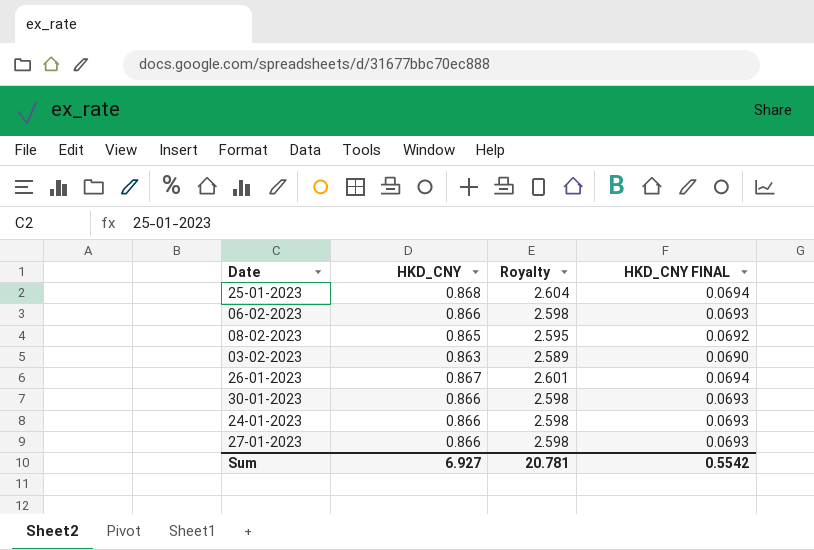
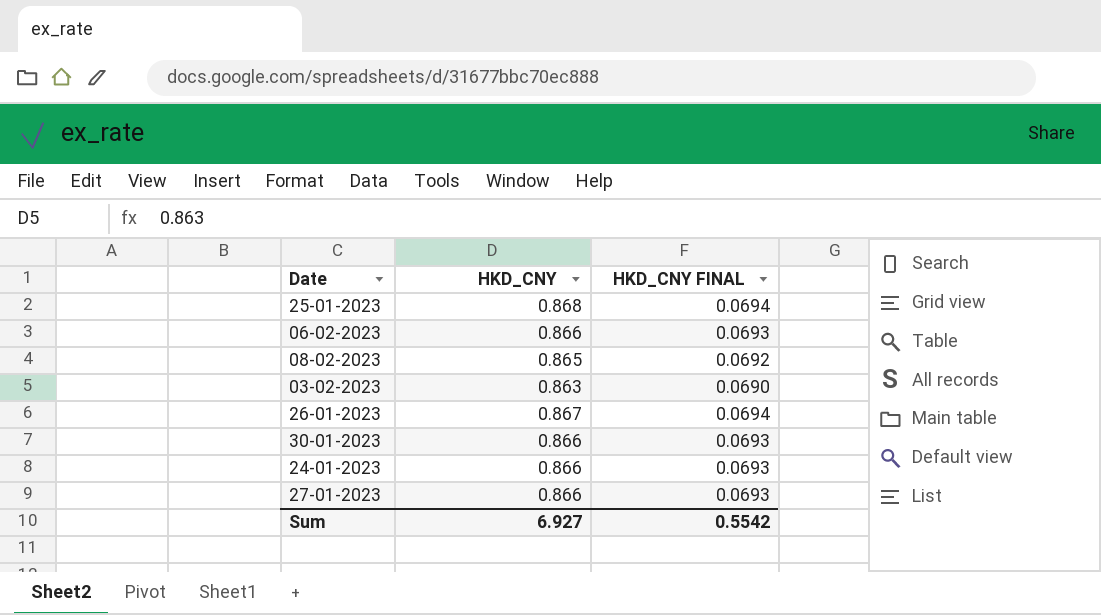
column Royalty | formula: [HKD_CNY] * 3 -> none

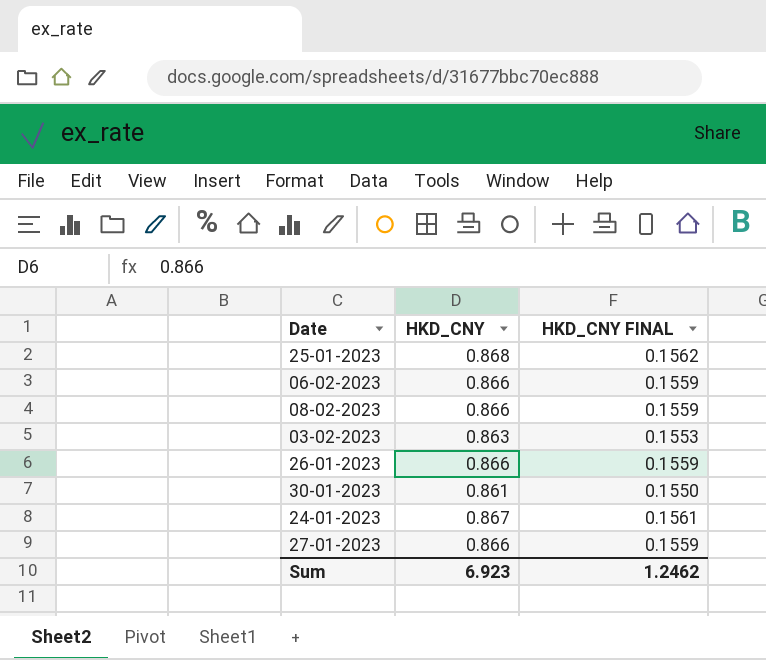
column HKD_CNY FINAL | formula: [HKD_CNY] * 0.08 -> [HKD_CNY] * 0.18
08-02-2023 | HKD_CNY: 0.865 -> 0.866
26-01-2023 | HKD_CNY: 0.867 -> 0.866
30-01-2023 | HKD_CNY: 0.866 -> 0.861
24-01-2023 | HKD_CNY: 0.866 -> 0.867
Sum | HKD_CNY: 6.927 -> 6.923
Sum | HKD_CNY FINAL: 0.5542 -> 1.2462

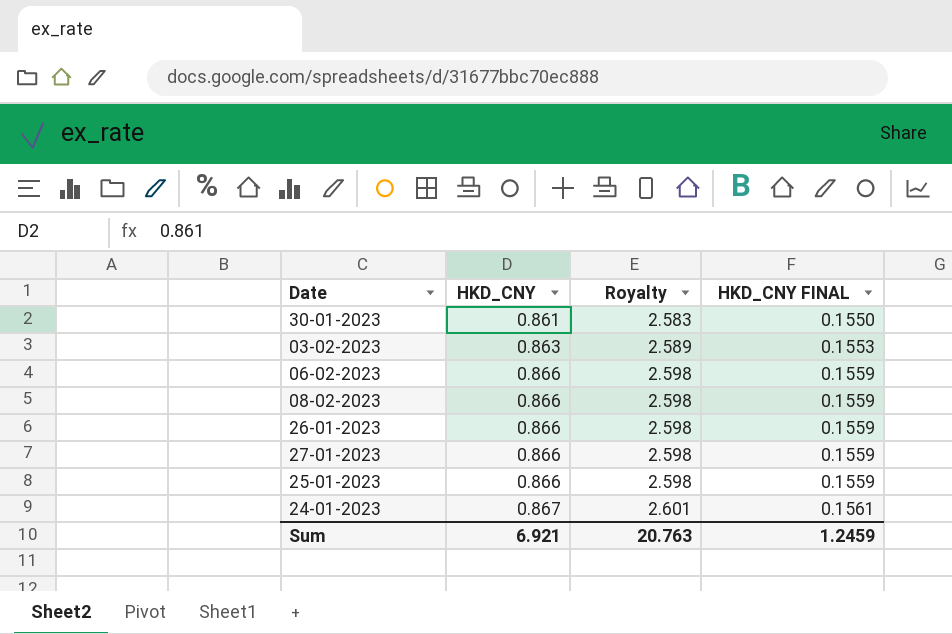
row order: none -> HKD_CNY ascending
column Royalty | formula: none -> [HKD_CNY] * 3
25-01-2023 | HKD_CNY: 0.868 -> 0.866
25-01-2023 | HKD_CNY FINAL: 0.1562 -> 0.1559
Sum | HKD_CNY: 6.923 -> 6.921
Sum | HKD_CNY FINAL: 1.2462 -> 1.2459

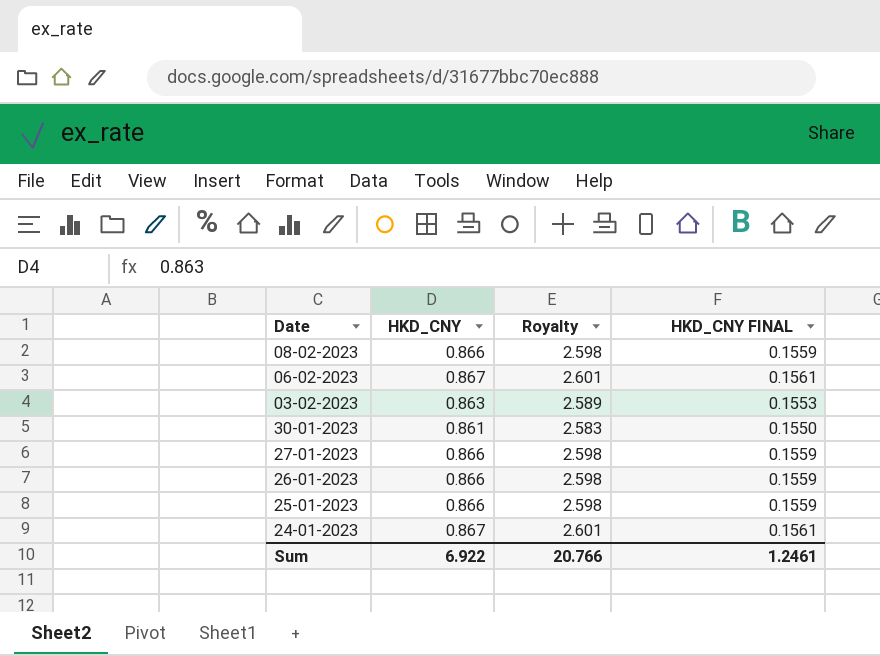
row order: HKD_CNY ascending -> Date descending
06-02-2023 | HKD_CNY: 0.866 -> 0.867
06-02-2023 | Royalty: 2.598 -> 2.601
06-02-2023 | HKD_CNY FINAL: 0.1559 -> 0.1561
Sum | HKD_CNY: 6.921 -> 6.922
Sum | Royalty: 20.763 -> 20.766
Sum | HKD_CNY FINAL: 1.2459 -> 1.2461

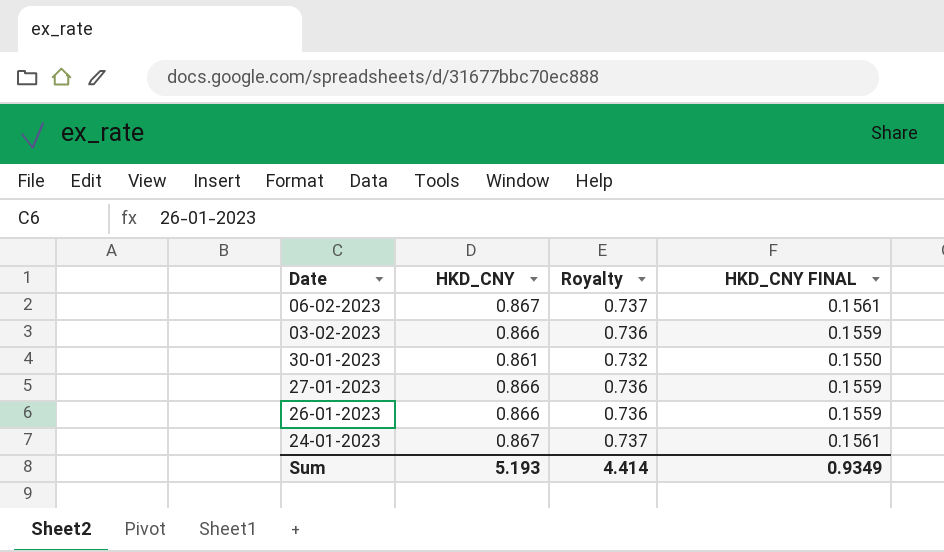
column Royalty | formula: [HKD_CNY] * 3 -> [HKD_CNY] * 0.85
row 08-02-2023: 0.866 | 2.598 | 0.1559 -> none
row 25-01-2023: 0.866 | 2.598 | 0.1559 -> none
03-02-2023 | HKD_CNY: 0.863 -> 0.866
03-02-2023 | HKD_CNY FINAL: 0.1553 -> 0.1559
Sum | HKD_CNY: 6.922 -> 5.193
Sum | Royalty: 20.766 -> 4.414
Sum | HKD_CNY FINAL: 1.2461 -> 0.9349

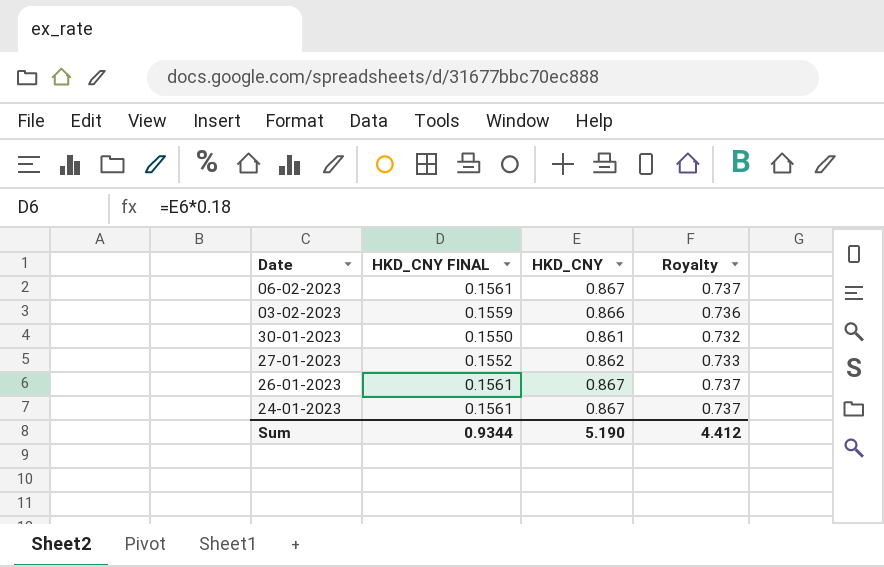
column HKD_CNY FINAL | position: 4 -> 2
27-01-2023 | HKD_CNY FINAL: 0.1559 -> 0.1552
27-01-2023 | HKD_CNY: 0.866 -> 0.862
27-01-2023 | Royalty: 0.736 -> 0.733
26-01-2023 | HKD_CNY FINAL: 0.1559 -> 0.1561
26-01-2023 | HKD_CNY: 0.866 -> 0.867
26-01-2023 | Royalty: 0.736 -> 0.737
Sum | HKD_CNY FINAL: 0.9349 -> 0.9344
Sum | HKD_CNY: 5.193 -> 5.190
Sum | Royalty: 4.414 -> 4.412

